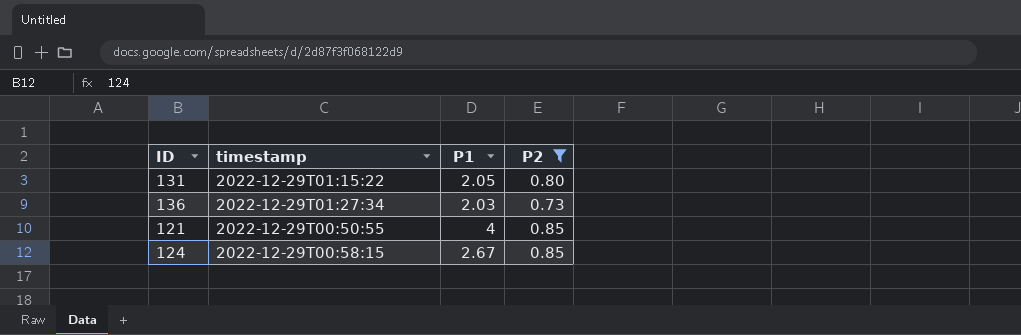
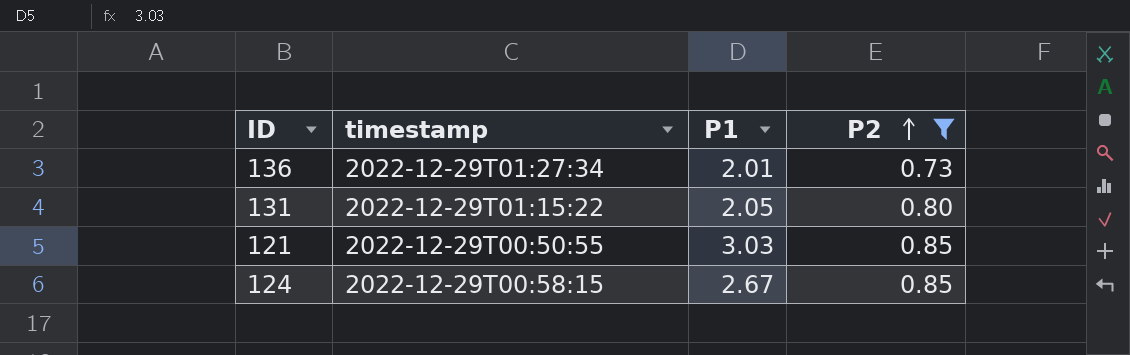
row order: none -> P2 ascending
136 | P1: 2.03 -> 2.01
121 | P1: 4 -> 3.03

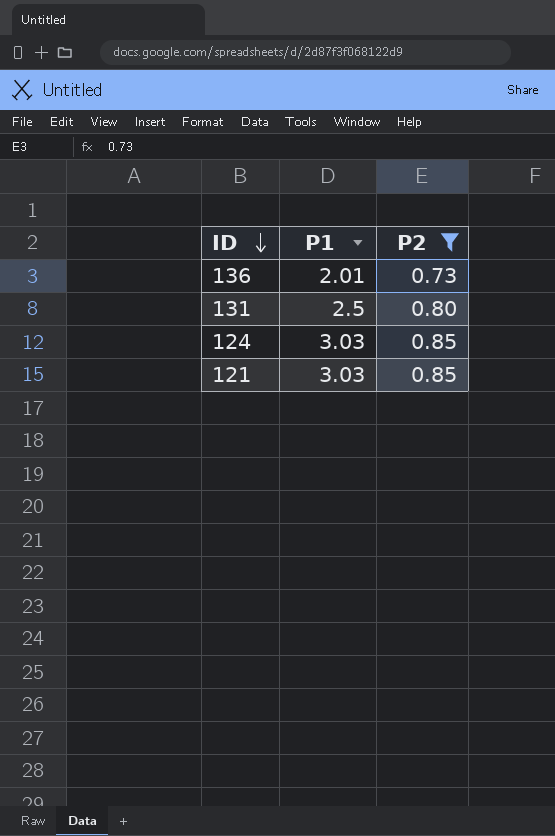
row order: P2 ascending -> ID descending
column timestamp | position: 2 -> none
131 | P1: 2.05 -> 2.5
124 | P1: 2.67 -> 3.03

